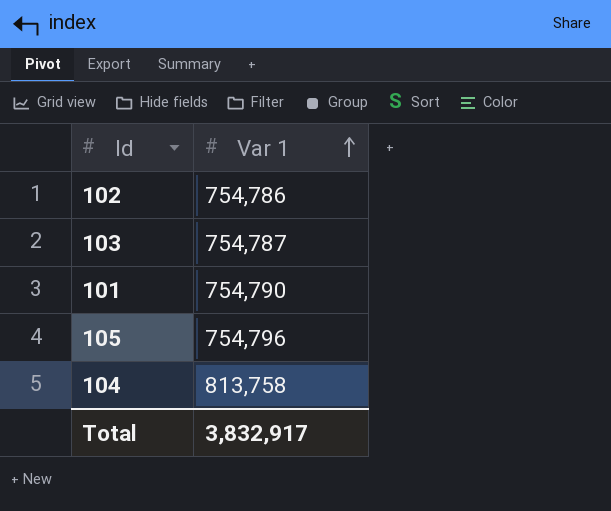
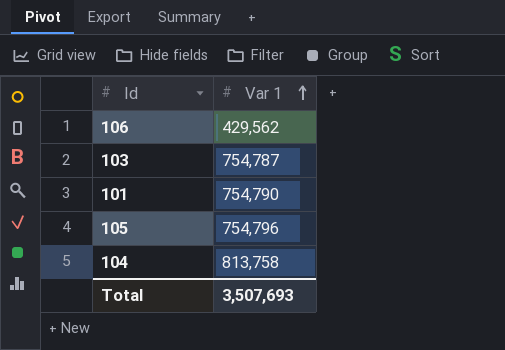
row 102: 754,786 -> none
row 106: none -> 429,562
Total | Var 1: 3,832,917 -> 3,507,693

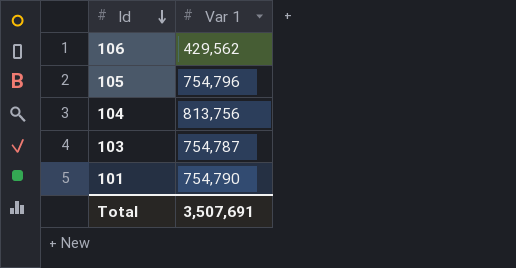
row order: Var 1 ascending -> Id descending
104 | Var 1: 813,758 -> 813,756
Total | Var 1: 3,507,693 -> 3,507,691

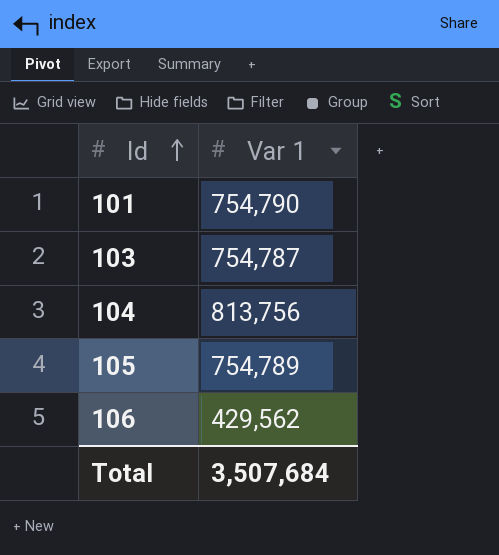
row order: Id descending -> Id ascending
105 | Var 1: 754,796 -> 754,789
Total | Var 1: 3,507,691 -> 3,507,684

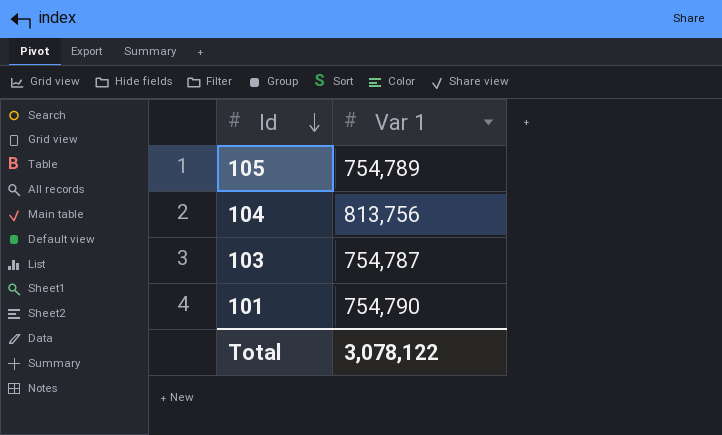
row order: Id ascending -> Id descending
row 106: 429,562 -> none
Total | Var 1: 3,507,684 -> 3,078,122

